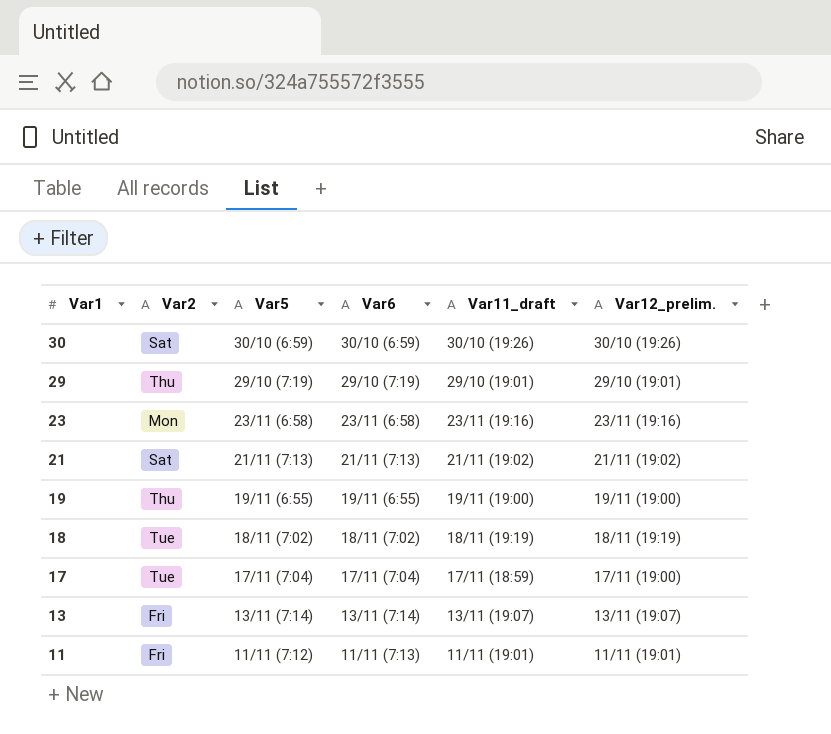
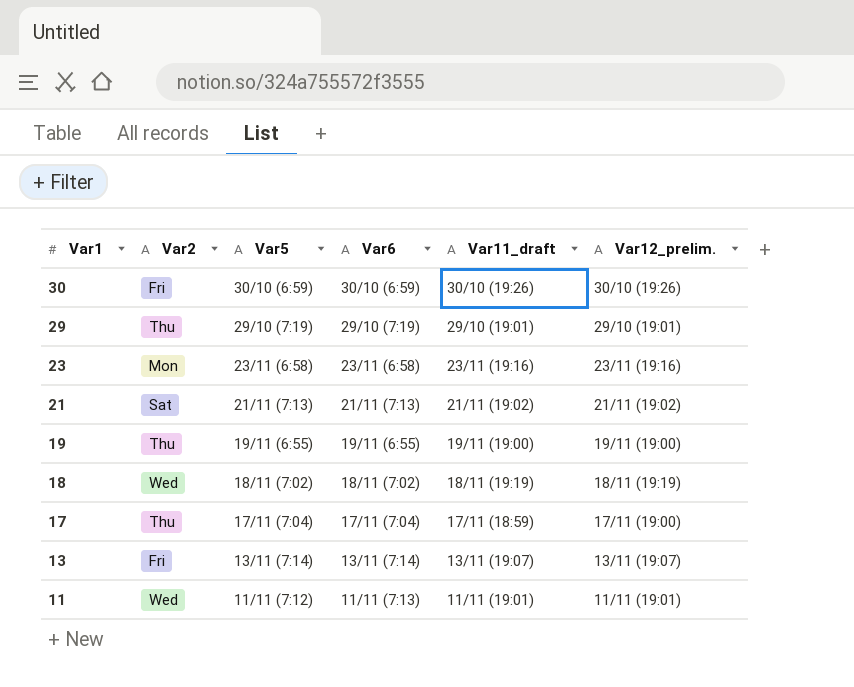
30 | Var2: Sat -> Fri
18 | Var2: Tue -> Wed
17 | Var2: Tue -> Thu
11 | Var2: Fri -> Wed

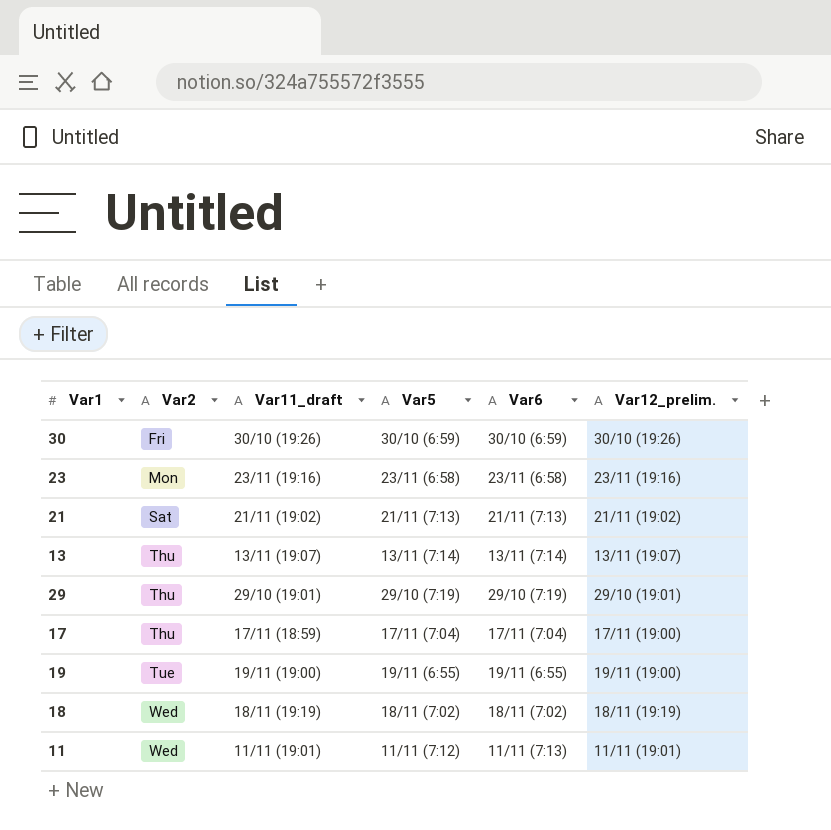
row order: Var1 descending -> Var2 ascending
column Var11_draft | position: 5 -> 3
13 | Var2: Fri -> Thu
19 | Var2: Thu -> Tue

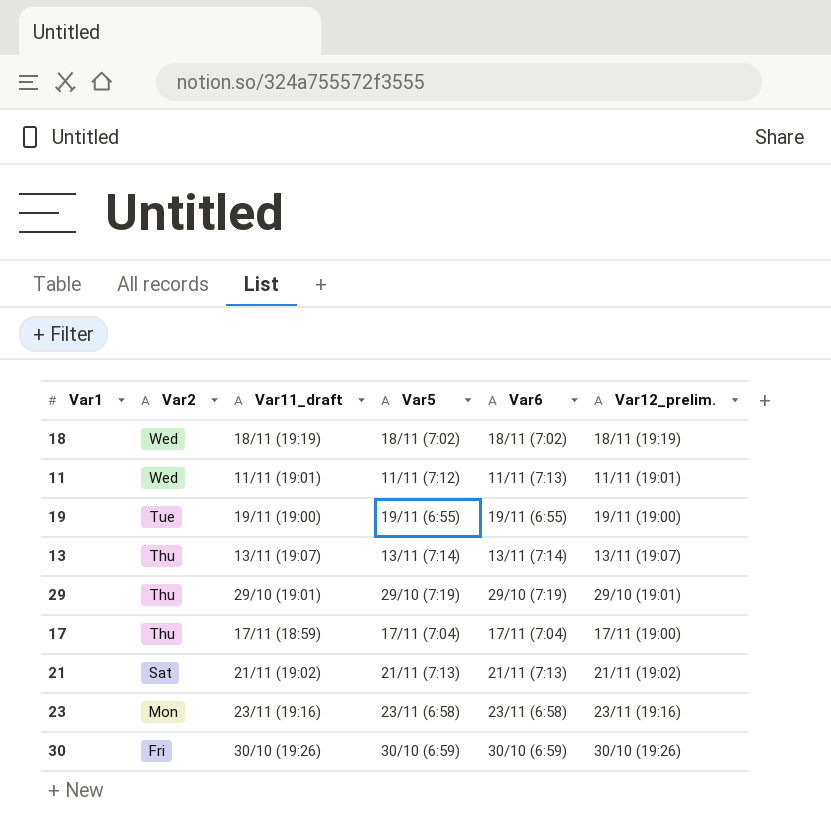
row order: Var2 ascending -> Var2 descending

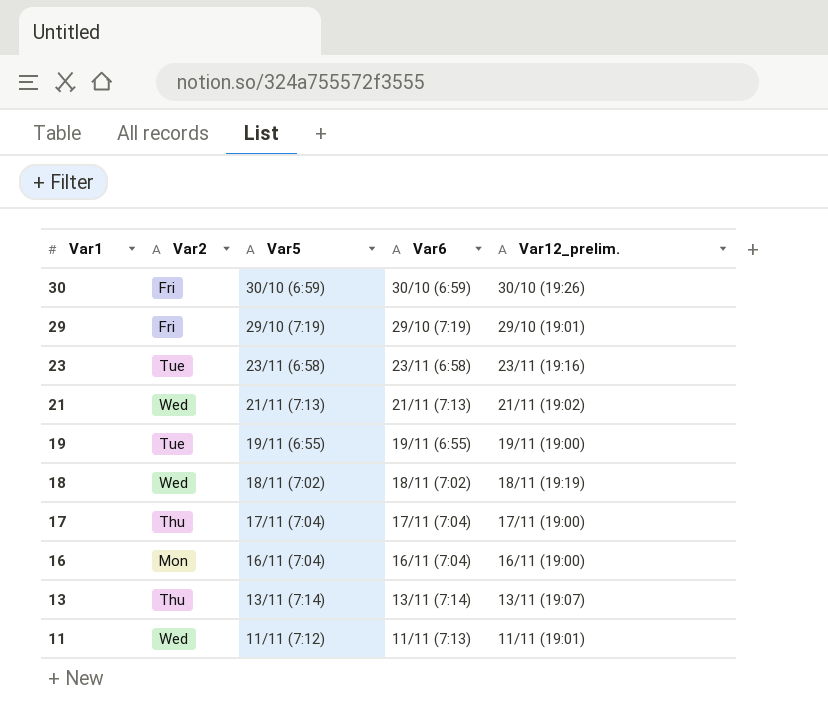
row order: Var2 descending -> Var1 descending
column Var11_draft | position: 3 -> none
29 | Var2: Thu -> Fri
23 | Var2: Mon -> Tue
21 | Var2: Sat -> Wed
row 16: none -> Mon | 16/11 (7:04) | 16/11 (7:04) | 16/11 (19:00)

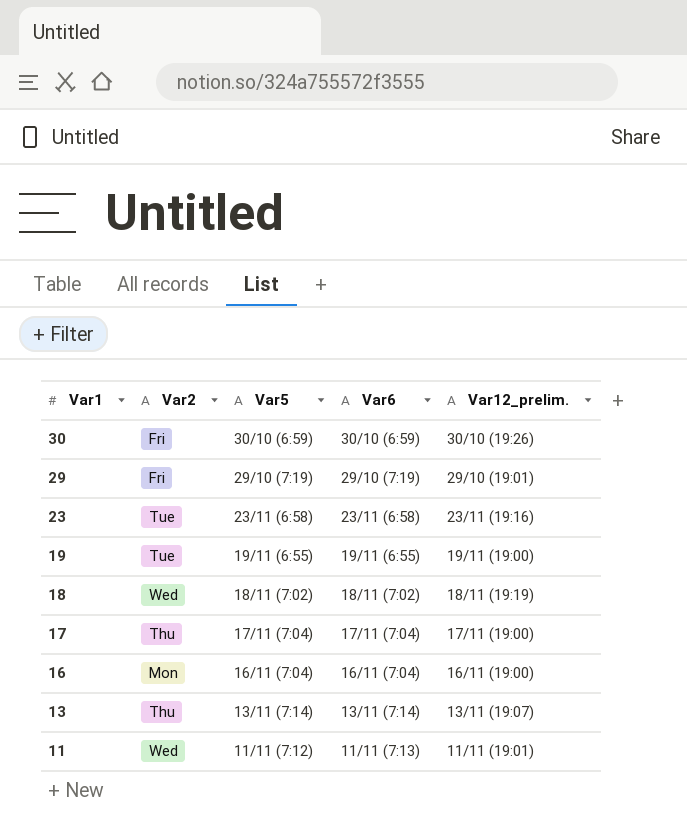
row 21: Wed | 21/11 (7:13) | 21/11 (7:13) | 21/11 (19:02) -> none

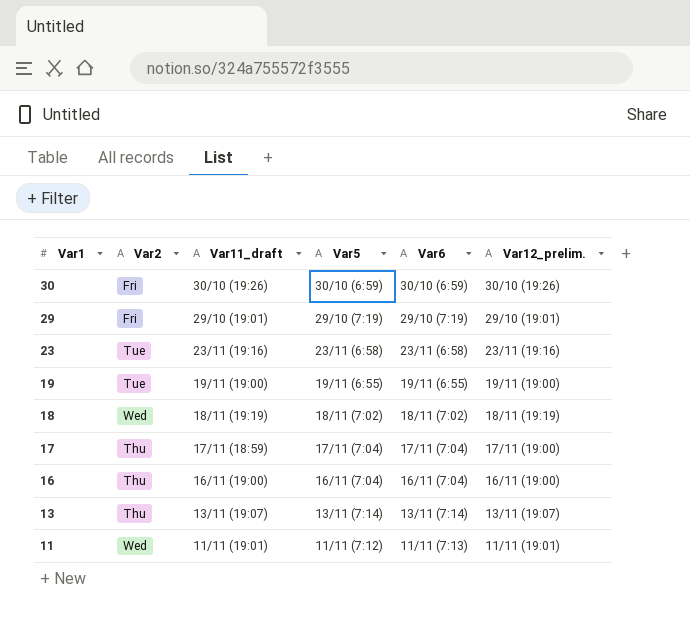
column Var11_draft | position: none -> 3
16 | Var2: Mon -> Thu

